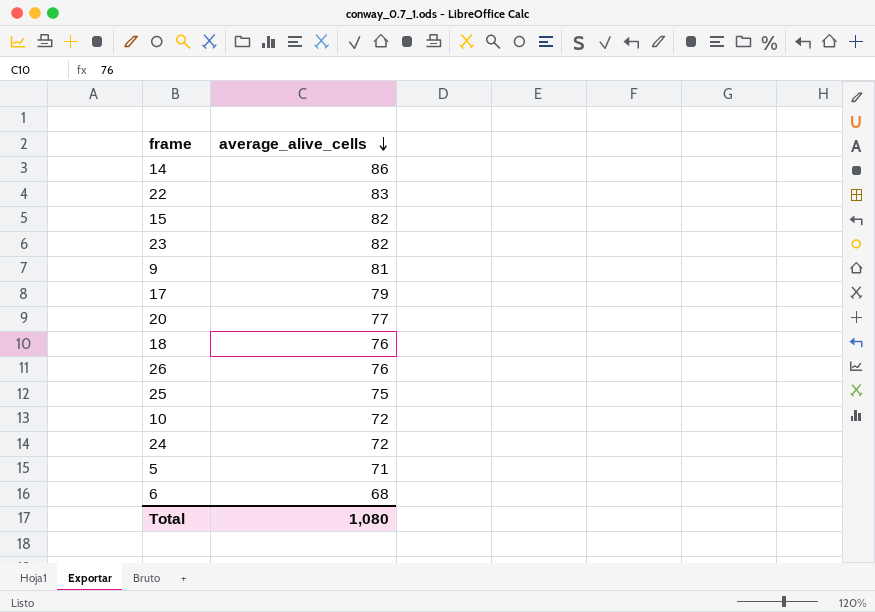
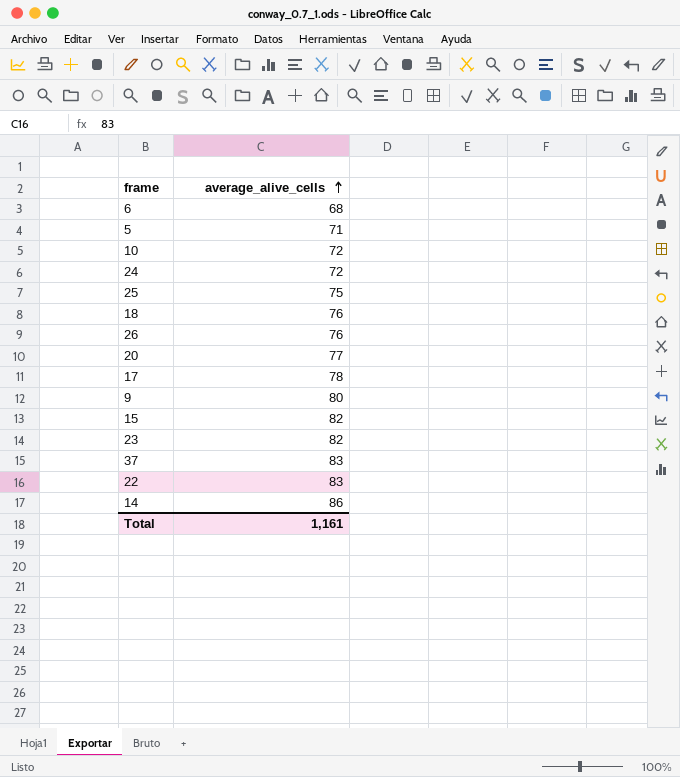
row order: average_alive_cells descending -> average_alive_cells ascending
17 | average_alive_cells: 79 -> 78
9 | average_alive_cells: 81 -> 80
row 37: none -> 83
Total | average_alive_cells: 1,080 -> 1,161

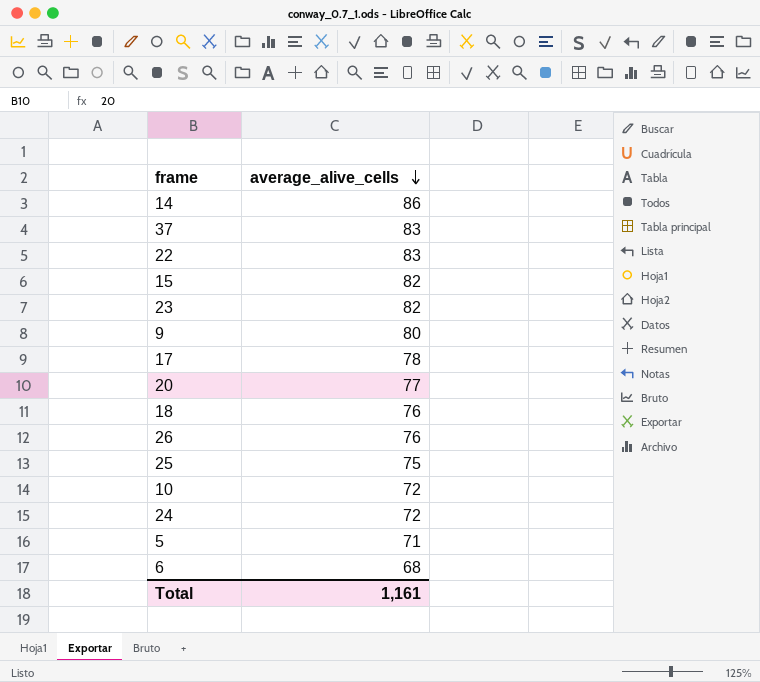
row order: average_alive_cells ascending -> average_alive_cells descending

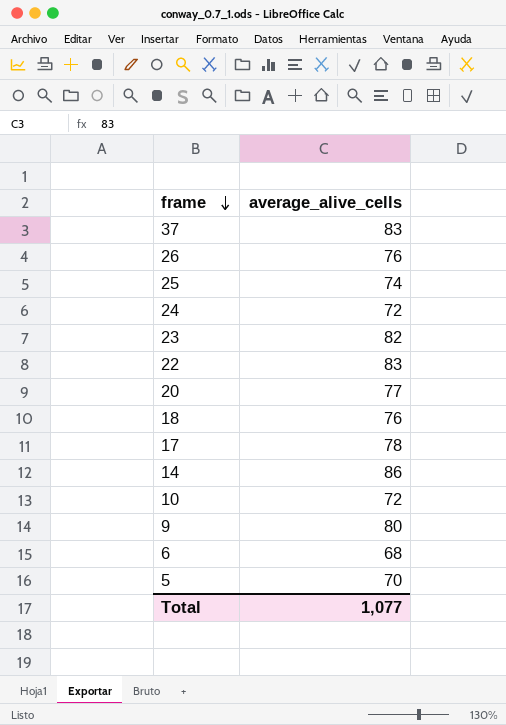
row order: average_alive_cells descending -> frame descending
row 15: 82 -> none
25 | average_alive_cells: 75 -> 74
5 | average_alive_cells: 71 -> 70
Total | average_alive_cells: 1,161 -> 1,077

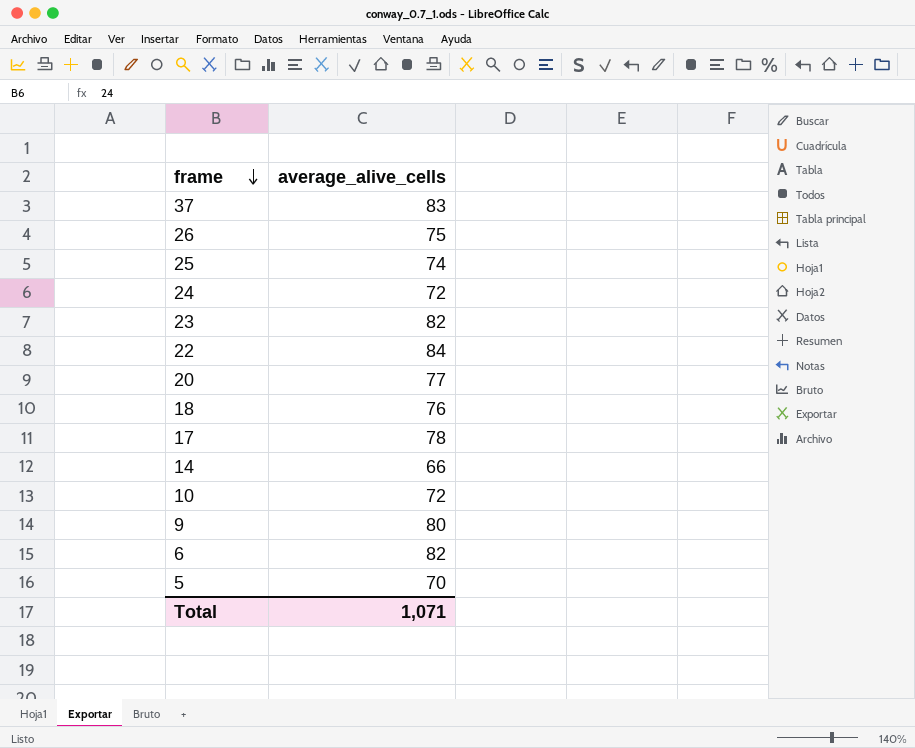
26 | average_alive_cells: 76 -> 75
22 | average_alive_cells: 83 -> 84
14 | average_alive_cells: 86 -> 66
6 | average_alive_cells: 68 -> 82
Total | average_alive_cells: 1,077 -> 1,071

